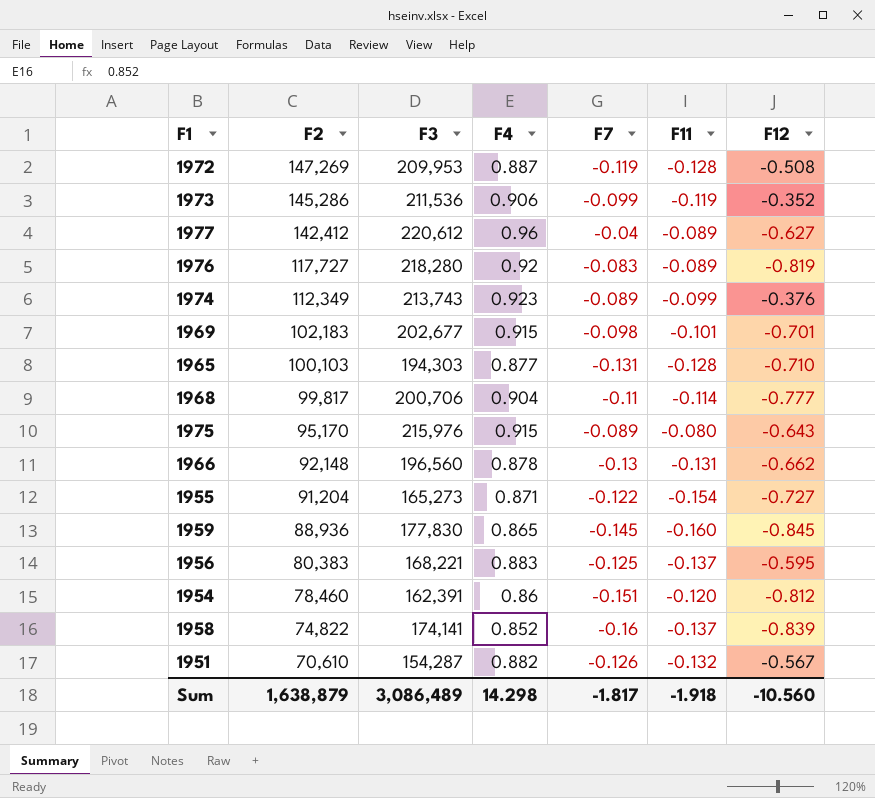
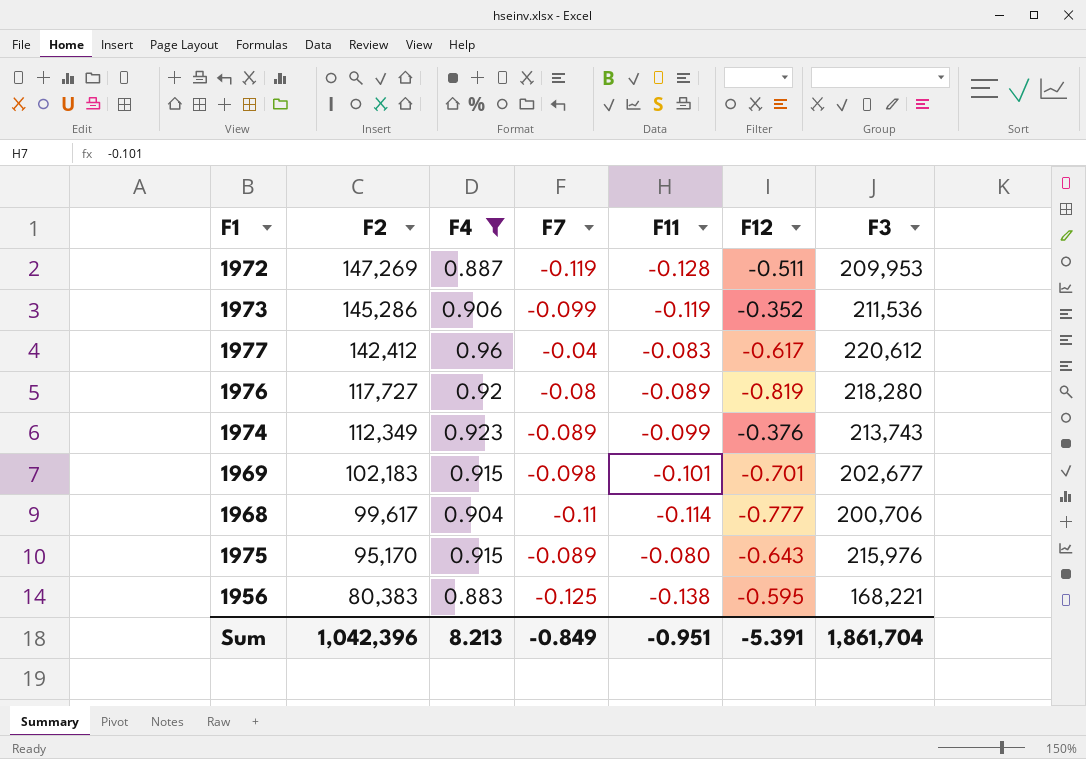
filter: none -> F4 >= 0.883
column F3 | position: 3 -> 7
1972 | F12: -0.508 -> -0.511
1977 | F11: -0.089 -> -0.083
1977 | F12: -0.627 -> -0.617
1976 | F7: -0.083 -> -0.08
1968 | F2: 99,817 -> 99,617
1956 | F11: -0.137 -> -0.138
Sum | F2: 1,638,879 -> 1,042,396
Sum | F4: 14.298 -> 8.213
Sum | F7: -1.817 -> -0.849
Sum | F11: -1.918 -> -0.951
Sum | F12: -10.560 -> -5.391
Sum | F3: 3,086,489 -> 1,861,704

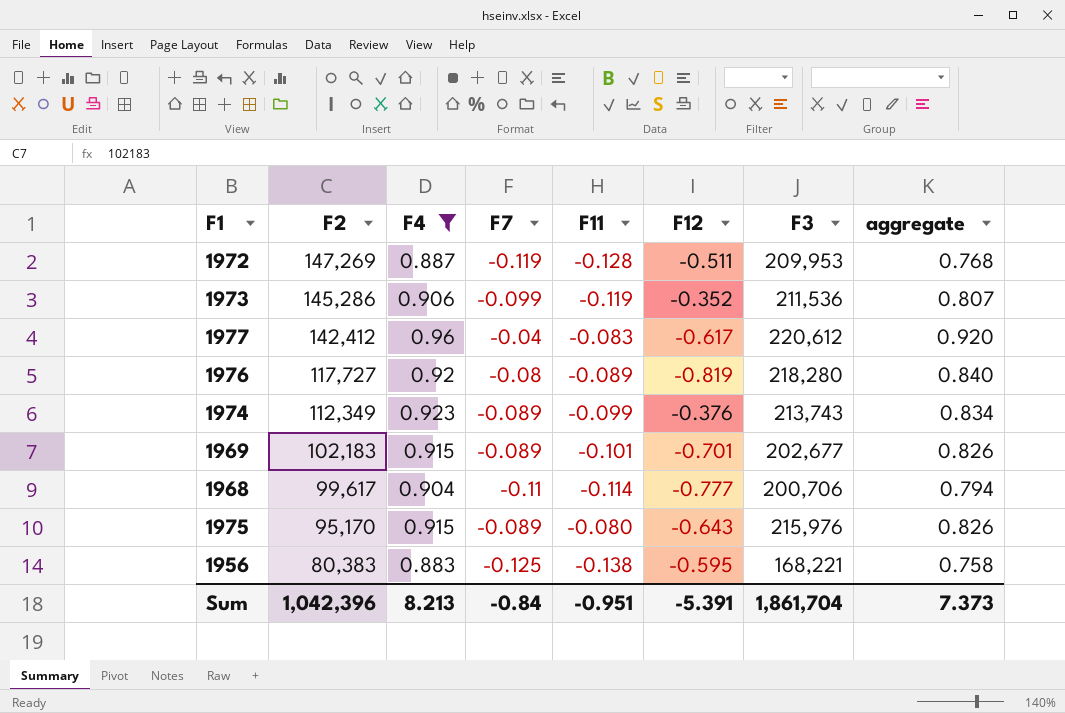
column aggregate | formula: none -> [F4] + [F7]
1969 | F7: -0.098 -> -0.089
Sum | F7: -0.849 -> -0.84

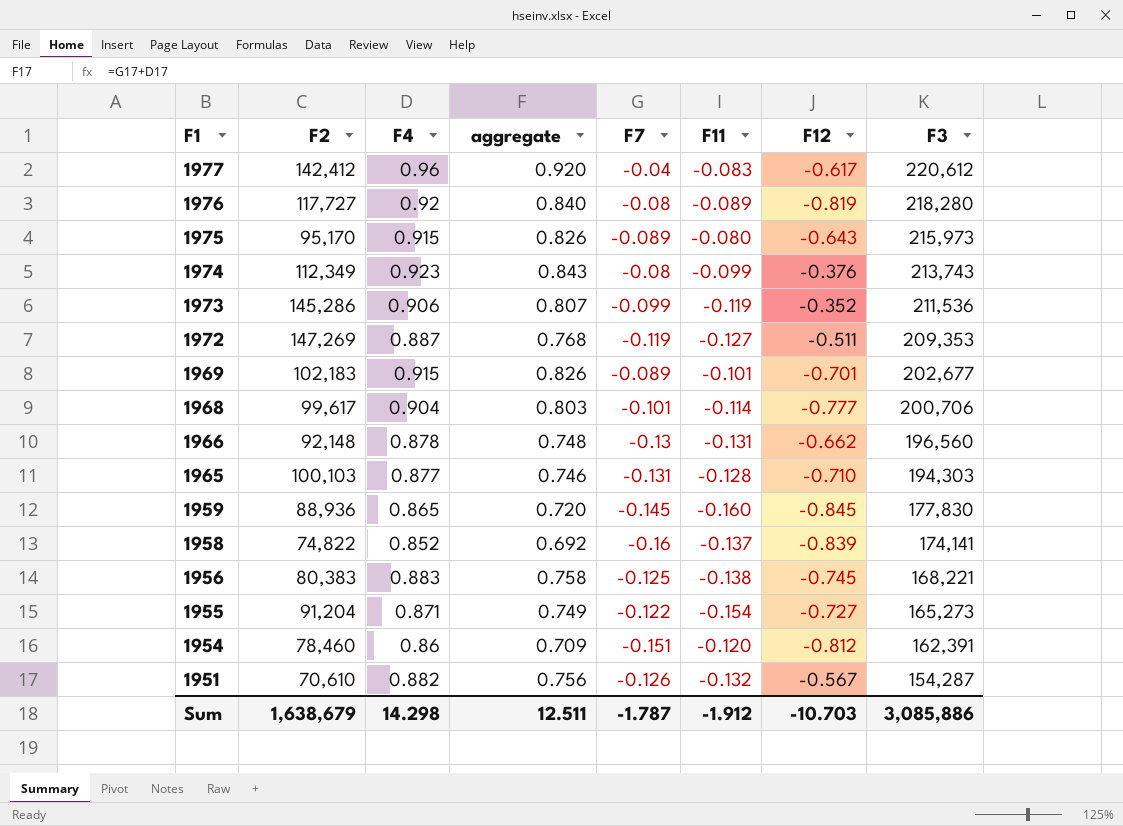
filter: F4 >= 0.883 -> none
row order: F2 descending -> F1 descending
column aggregate | position: 8 -> 4
1975 | F3: 215,976 -> 215,973
1974 | aggregate: 0.834 -> 0.843
1974 | F7: -0.089 -> -0.08
1972 | F11: -0.128 -> -0.127
1972 | F3: 209,953 -> 209,353
1968 | aggregate: 0.794 -> 0.803
1968 | F7: -0.11 -> -0.101
1956 | F12: -0.595 -> -0.745
Sum | F2: 1,042,396 -> 1,638,679
Sum | F4: 8.213 -> 14.298
Sum | aggregate: 7.373 -> 12.511
Sum | F7: -0.84 -> -1.787
Sum | F11: -0.951 -> -1.912
Sum | F12: -5.391 -> -10.703
Sum | F3: 1,861,704 -> 3,085,886

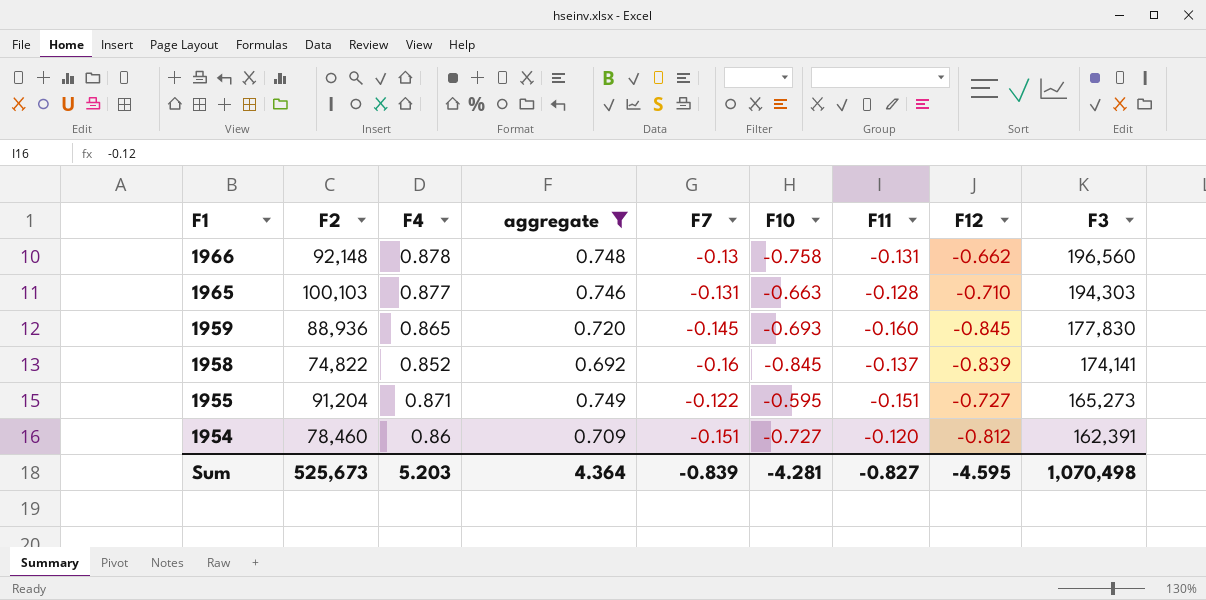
filter: none -> aggregate <= 0.749
column F10 | position: none -> 6
1955 | F11: -0.154 -> -0.151
Sum | F2: 1,638,679 -> 525,673
Sum | F4: 14.298 -> 5.203
Sum | aggregate: 12.511 -> 4.364
Sum | F7: -1.787 -> -0.839
Sum | F11: -1.912 -> -0.827
Sum | F12: -10.703 -> -4.595
Sum | F3: 3,085,886 -> 1,070,498

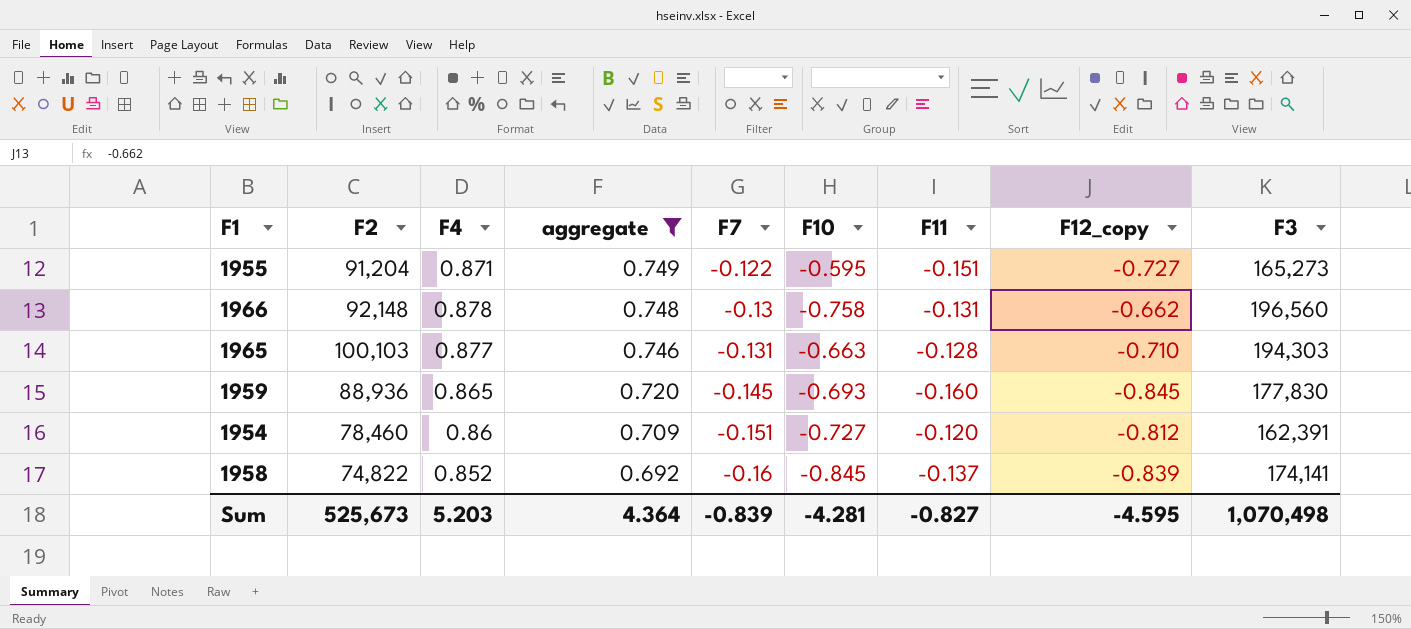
row order: F1 descending -> aggregate descending
column name: F12 -> F12_copy

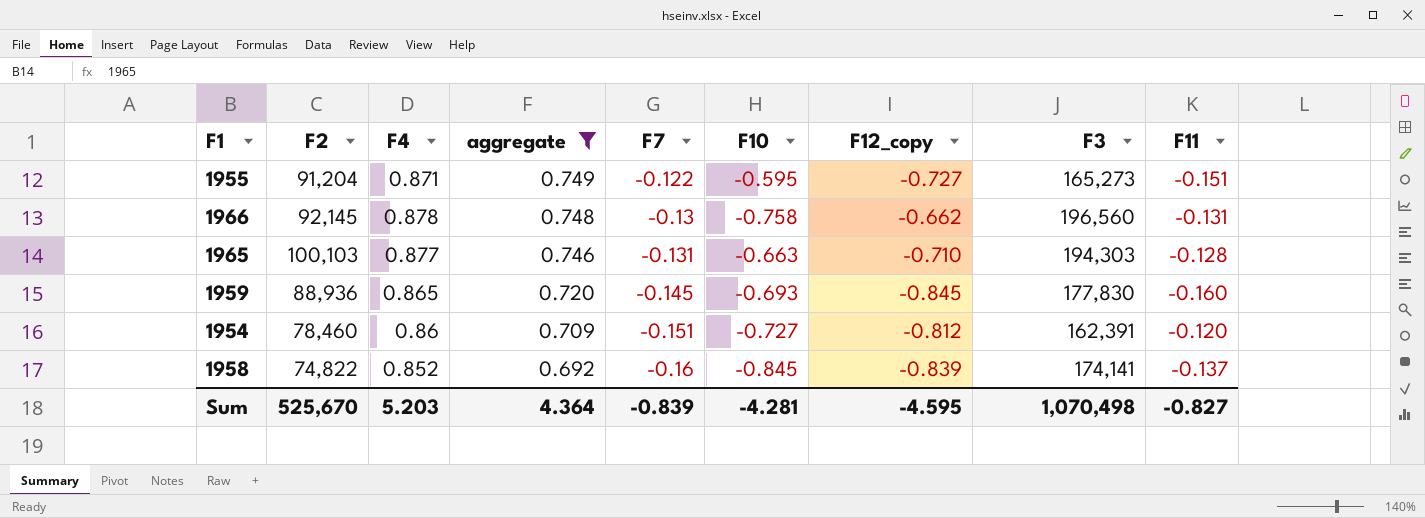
column F11 | position: 7 -> 9
1966 | F2: 92,148 -> 92,145
Sum | F2: 525,673 -> 525,670

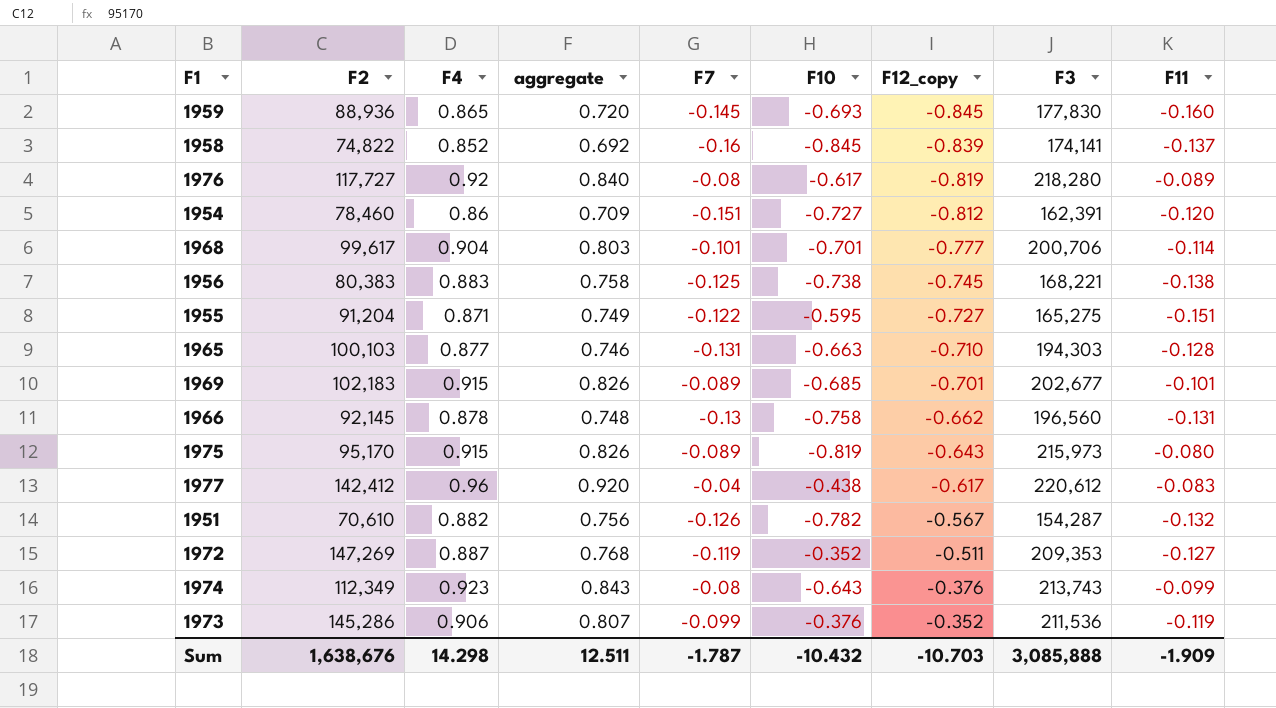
filter: aggregate <= 0.749 -> none
row order: aggregate descending -> F12_copy ascending
1955 | F3: 165,273 -> 165,275
Sum | F2: 525,670 -> 1,638,676
Sum | F4: 5.203 -> 14.298
Sum | aggregate: 4.364 -> 12.511
Sum | F7: -0.839 -> -1.787
Sum | F10: -4.281 -> -10.432
Sum | F12_copy: -4.595 -> -10.703
Sum | F3: 1,070,498 -> 3,085,888
Sum | F11: -0.827 -> -1.909

